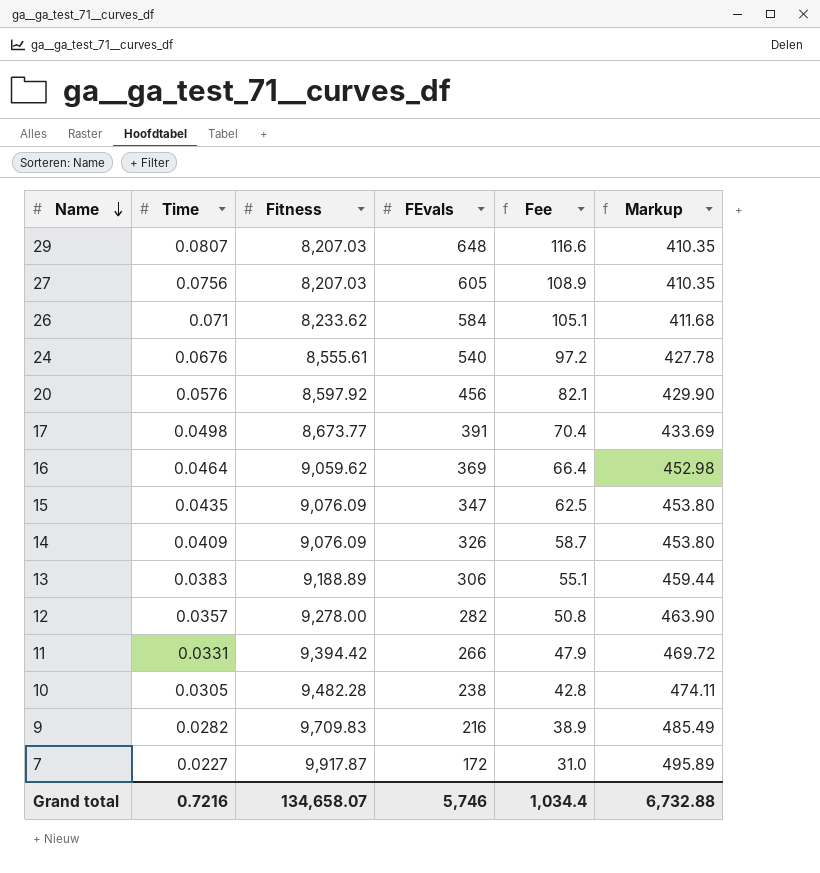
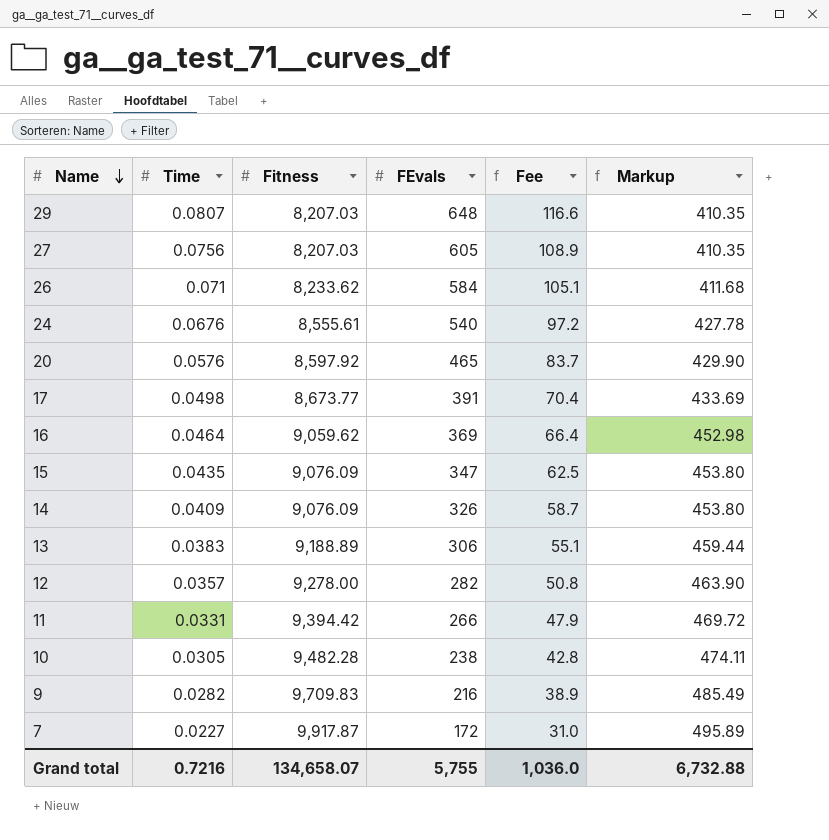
20 | FEvals: 456 -> 465
20 | Fee: 82.1 -> 83.7
Grand total | FEvals: 5,746 -> 5,755
Grand total | Fee: 1,034.4 -> 1,036.0

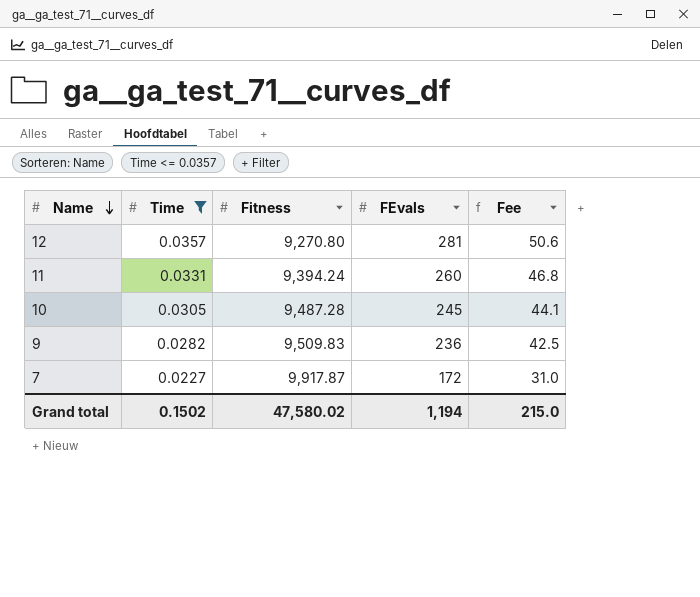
filter: none -> Time <= 0.0357
column Markup | formula: [Fitness] * 0.05 -> none
12 | Fitness: 9,278.00 -> 9,270.80
12 | FEvals: 282 -> 281
12 | Fee: 50.8 -> 50.6
11 | Fitness: 9,394.42 -> 9,394.24
11 | FEvals: 266 -> 260
11 | Fee: 47.9 -> 46.8
10 | Fitness: 9,482.28 -> 9,487.28
10 | FEvals: 238 -> 245
10 | Fee: 42.8 -> 44.1
9 | Fitness: 9,709.83 -> 9,509.83
9 | FEvals: 216 -> 236
9 | Fee: 38.9 -> 42.5
Grand total | Time: 0.7216 -> 0.1502
Grand total | Fitness: 134,658.07 -> 47,580.02
Grand total | FEvals: 5,755 -> 1,194
Grand total | Fee: 1,036.0 -> 215.0

